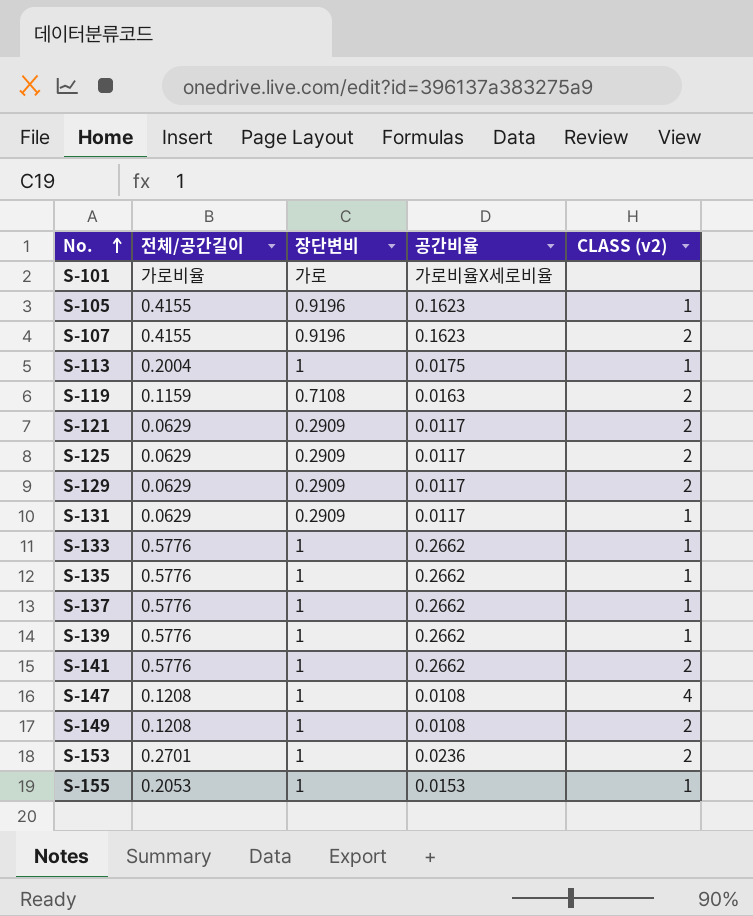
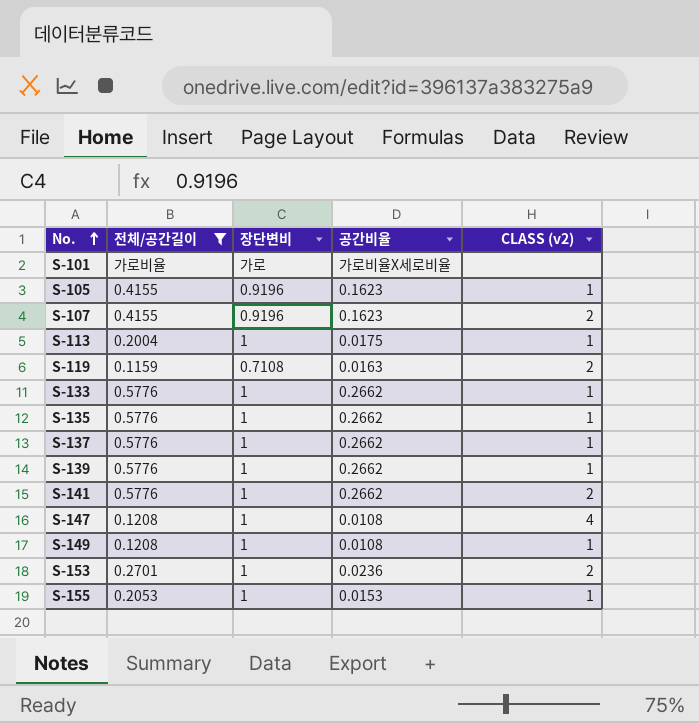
filter: none -> 전체/공간길이 != 0.0629
S-149 | CLASS (v2): 2 -> 1

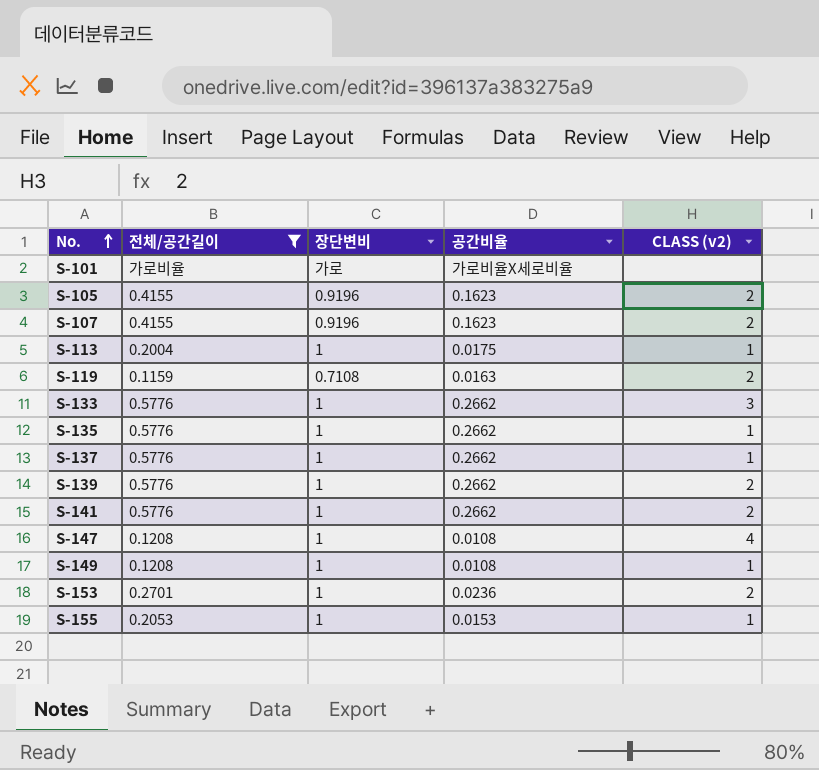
S-105 | CLASS (v2): 1 -> 2
S-133 | CLASS (v2): 1 -> 3
S-139 | CLASS (v2): 1 -> 2

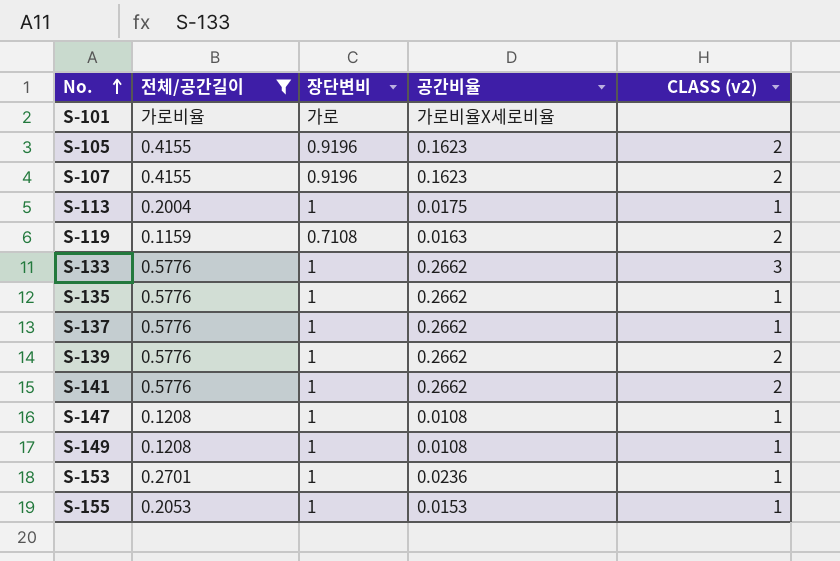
S-147 | CLASS (v2): 4 -> 1
S-153 | CLASS (v2): 2 -> 1

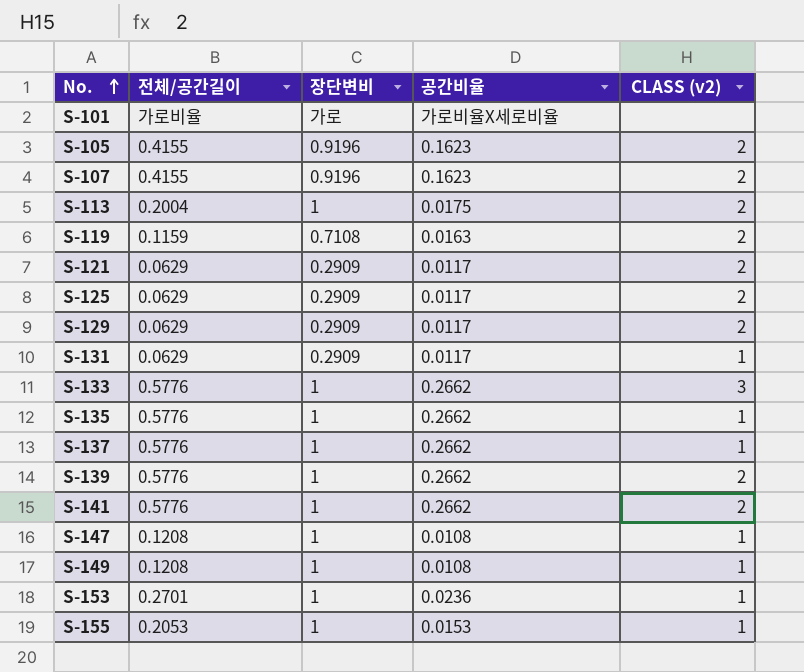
filter: 전체/공간길이 != 0.0629 -> none
S-113 | CLASS (v2): 1 -> 2

